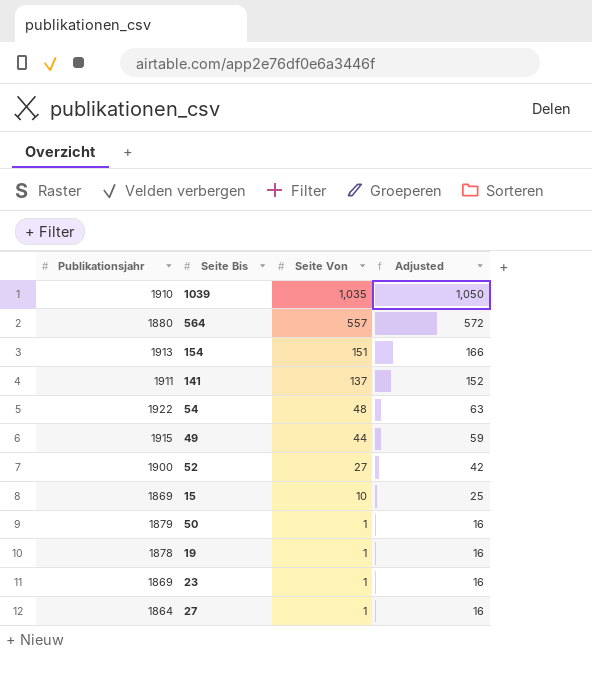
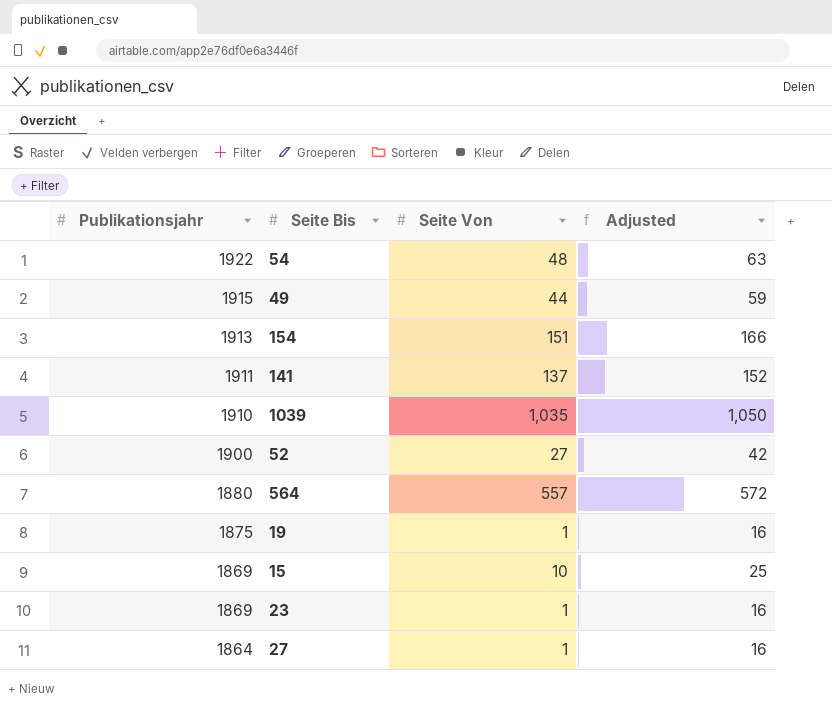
row order: Seite Von descending -> Publikationsjahr descending
row 50: 1879 | 1 | 16 -> none
19 | Publikationsjahr: 1878 -> 1875

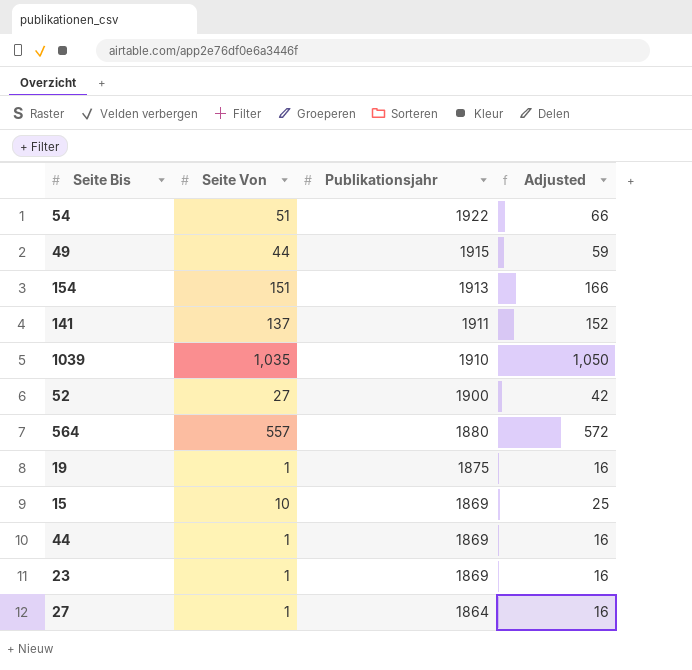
column Publikationsjahr | position: 1 -> 3
54 | Seite Von: 48 -> 51
54 | Adjusted: 63 -> 66
row 44: none -> 1 | 1869 | 16

